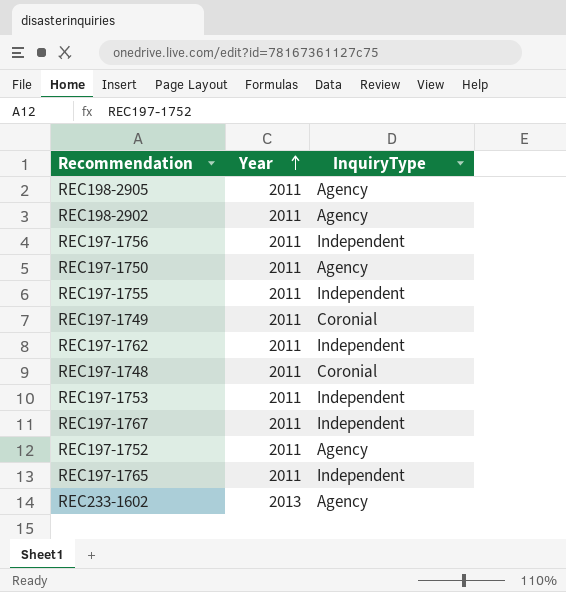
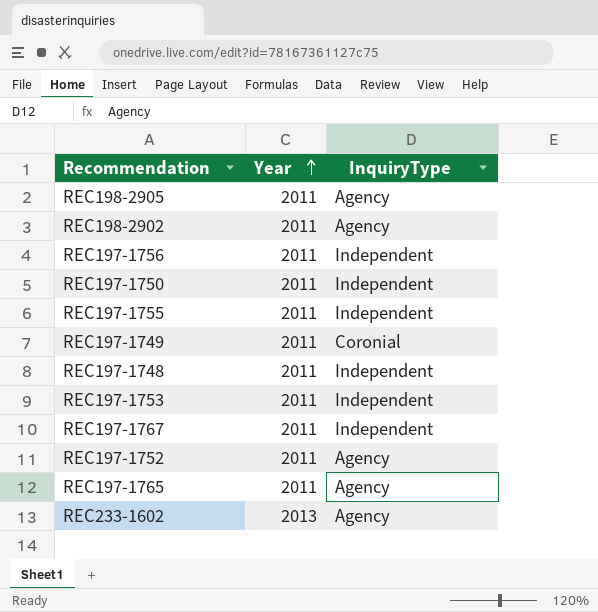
row REC197-1762: 2011 | Independent -> none
REC197-1750 | InquiryType: Agency -> Independent
REC197-1748 | InquiryType: Coronial -> Independent
REC197-1765 | InquiryType: Independent -> Agency

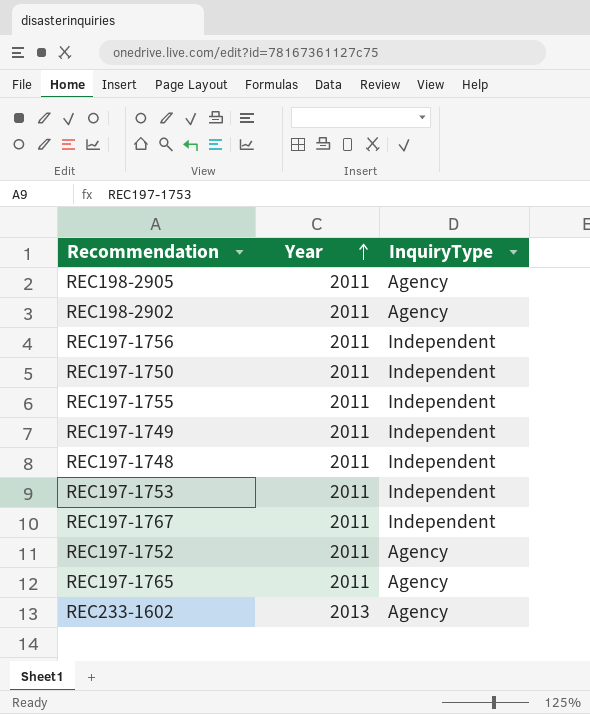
REC197-1749 | InquiryType: Coronial -> Independent

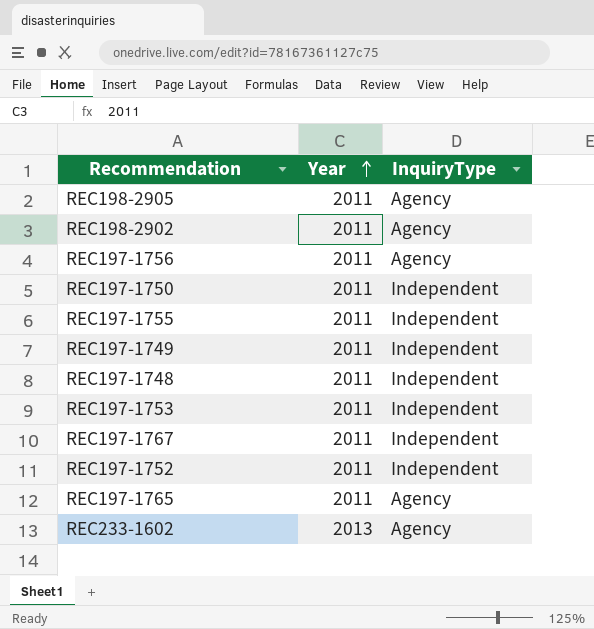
REC197-1756 | InquiryType: Independent -> Agency
REC197-1752 | InquiryType: Agency -> Independent

